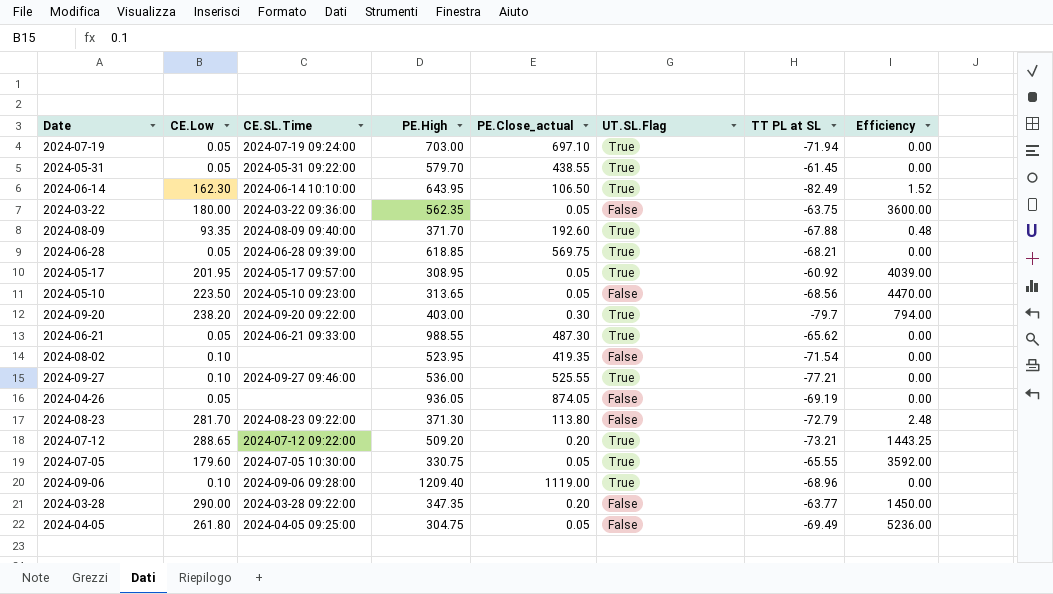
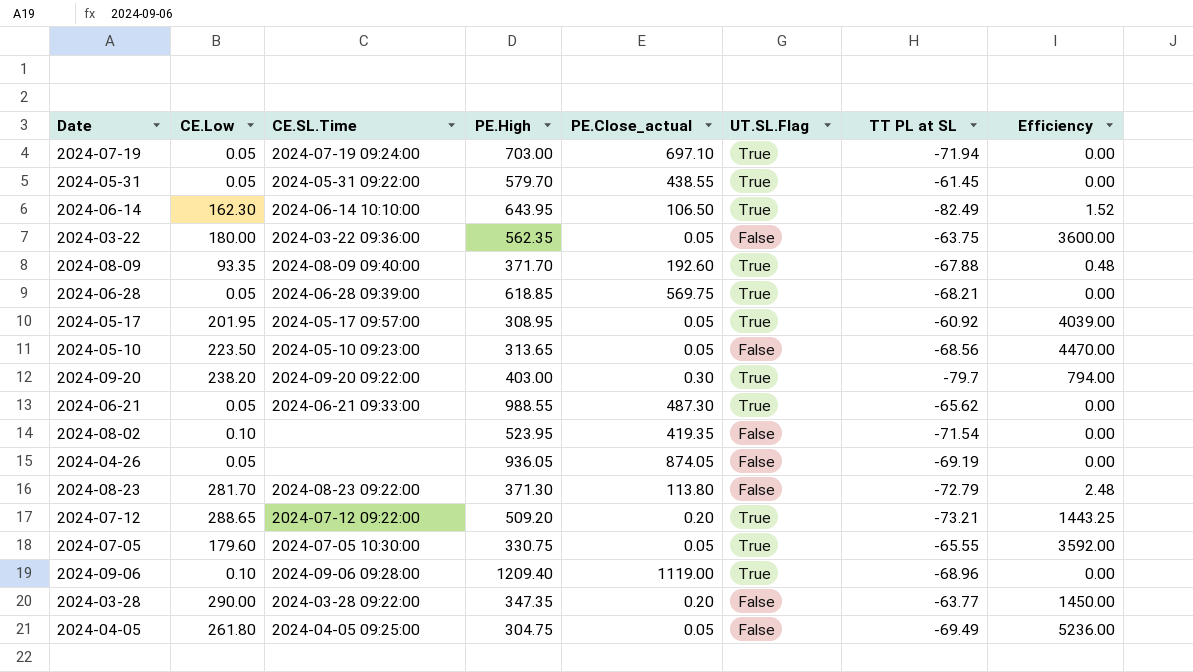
row 2024-09-27: 0.10 | 2024-09-27 09:46:00 | 536.00 | 525.55 | True | -77.21 | 0.00 -> none

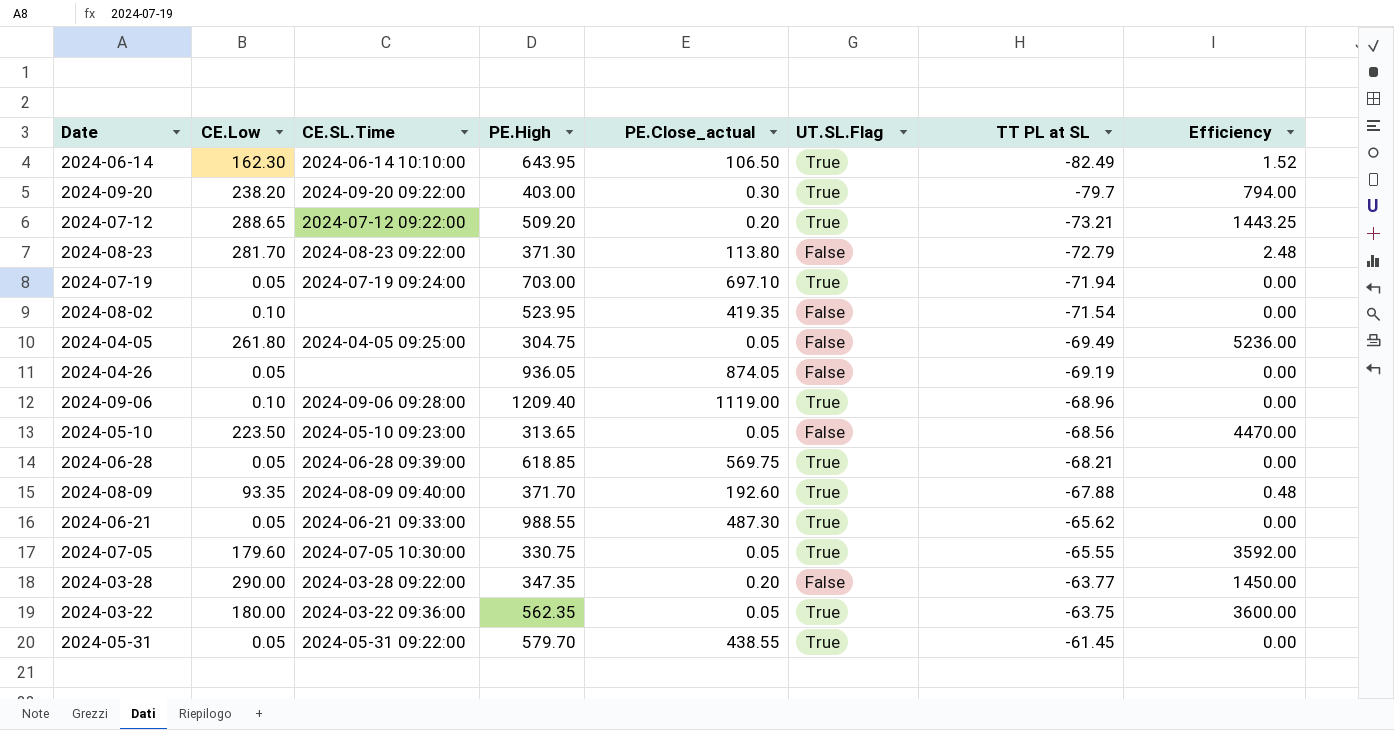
row order: none -> TT PL at SL ascending
row 2024-05-17: 201.95 | 2024-05-17 09:57:00 | 308.95 | 0.05 | True | -60.92 | 4039.00 -> none
2024-03-22 | UT.SL.Flag: False -> True

